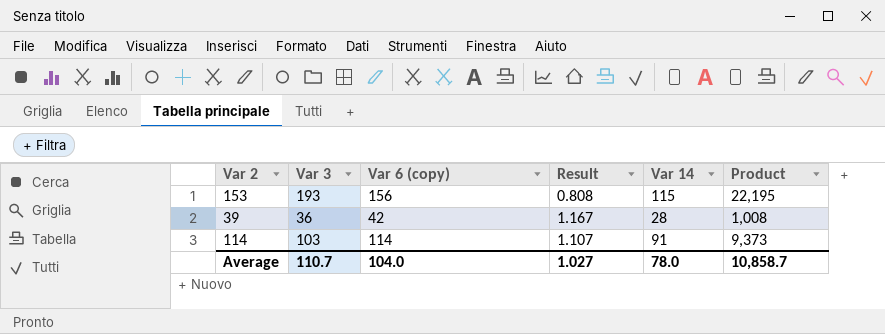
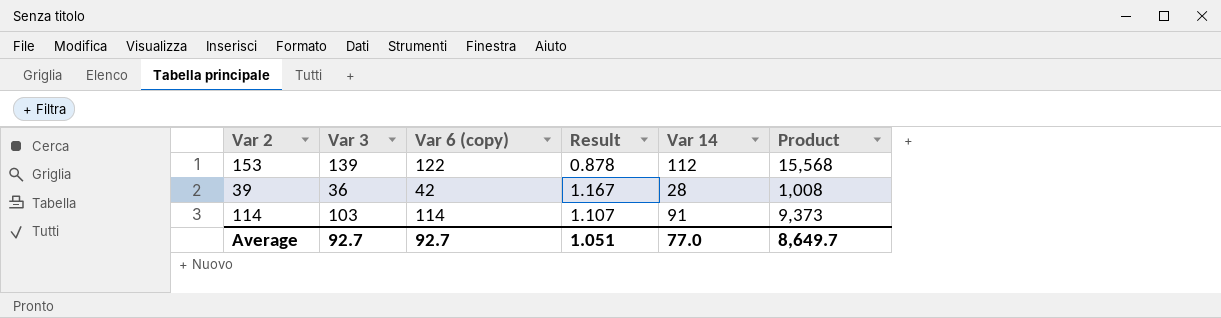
153 | Var 3: 193 -> 139
153 | Var 6 (copy): 156 -> 122
153 | Result: 0.808 -> 0.878
153 | Var 14: 115 -> 112
153 | Product: 22,195 -> 15,568
Average | Var 3: 110.7 -> 92.7
Average | Var 6 (copy): 104.0 -> 92.7
Average | Result: 1.027 -> 1.051
Average | Var 14: 78.0 -> 77.0
Average | Product: 10,858.7 -> 8,649.7

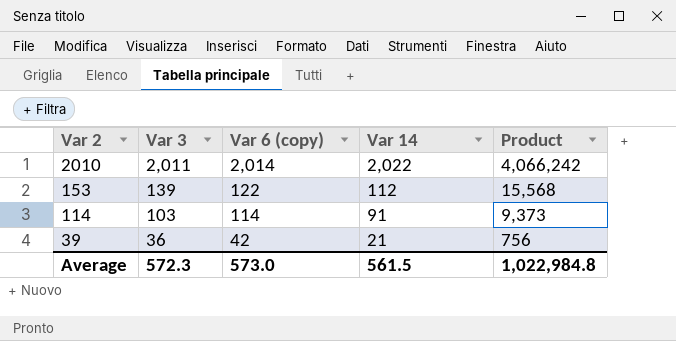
row order: none -> Var 2 descending
column Result | formula: [Var 6 (copy)] / [Var 3] -> none
row 2010: none -> 2,011 | 2,014 | 2,022 | 4,066,242
39 | Var 14: 28 -> 21
39 | Product: 1,008 -> 756
Average | Var 3: 92.7 -> 572.3
Average | Var 6 (copy): 92.7 -> 573.0
Average | Var 14: 77.0 -> 561.5
Average | Product: 8,649.7 -> 1,022,984.8

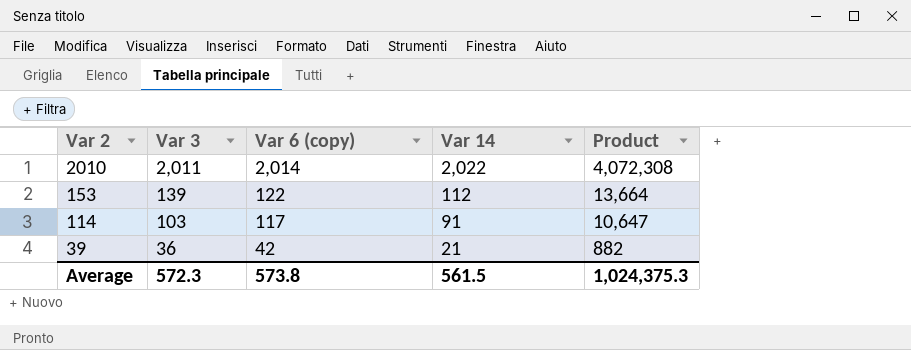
column Product | formula: [Var 3] * [Var 14] -> [Var 6 (copy)] * [Var 14]
114 | Var 6 (copy): 114 -> 117
Average | Var 6 (copy): 573.0 -> 573.8
Average | Product: 1,022,984.8 -> 1,024,375.3

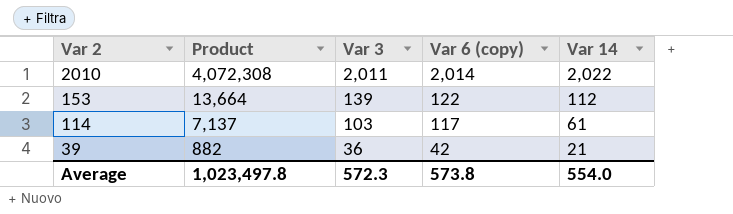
column Product | position: 5 -> 2
114 | Product: 10,647 -> 7,137
114 | Var 14: 91 -> 61
Average | Product: 1,024,375.3 -> 1,023,497.8
Average | Var 14: 561.5 -> 554.0

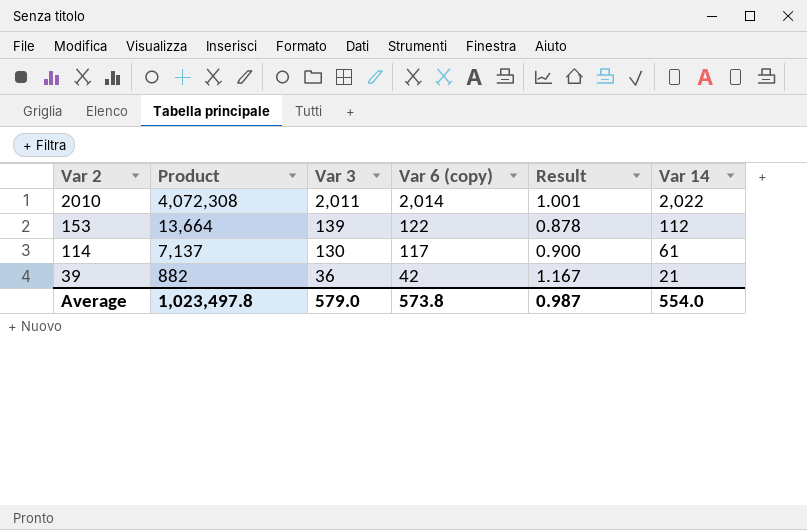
column Result | formula: none -> [Var 6 (copy)] / [Var 3]
114 | Var 3: 103 -> 130
Average | Var 3: 572.3 -> 579.0

